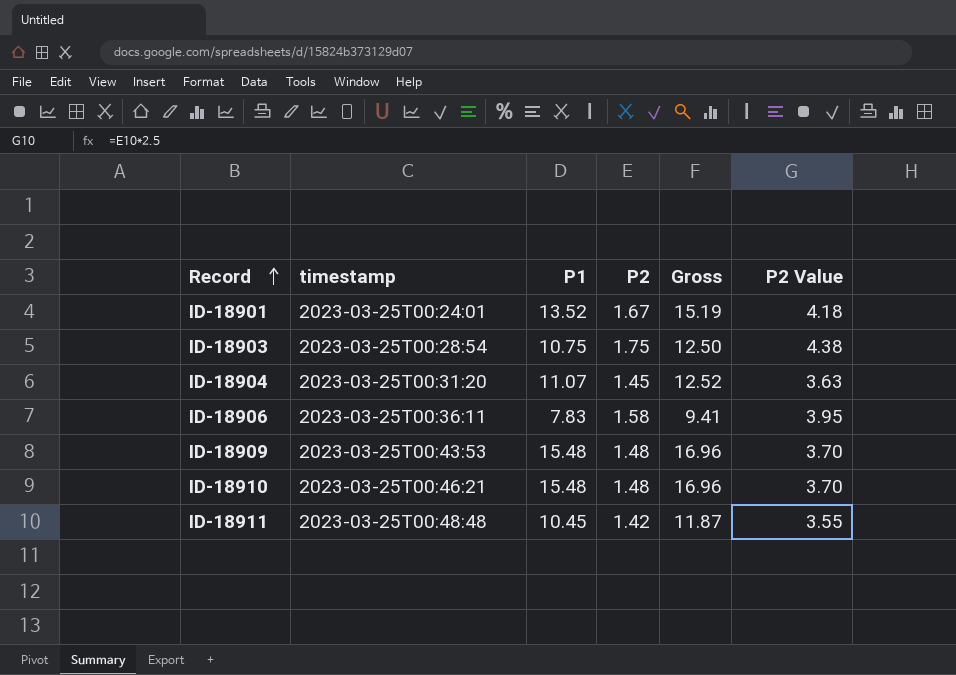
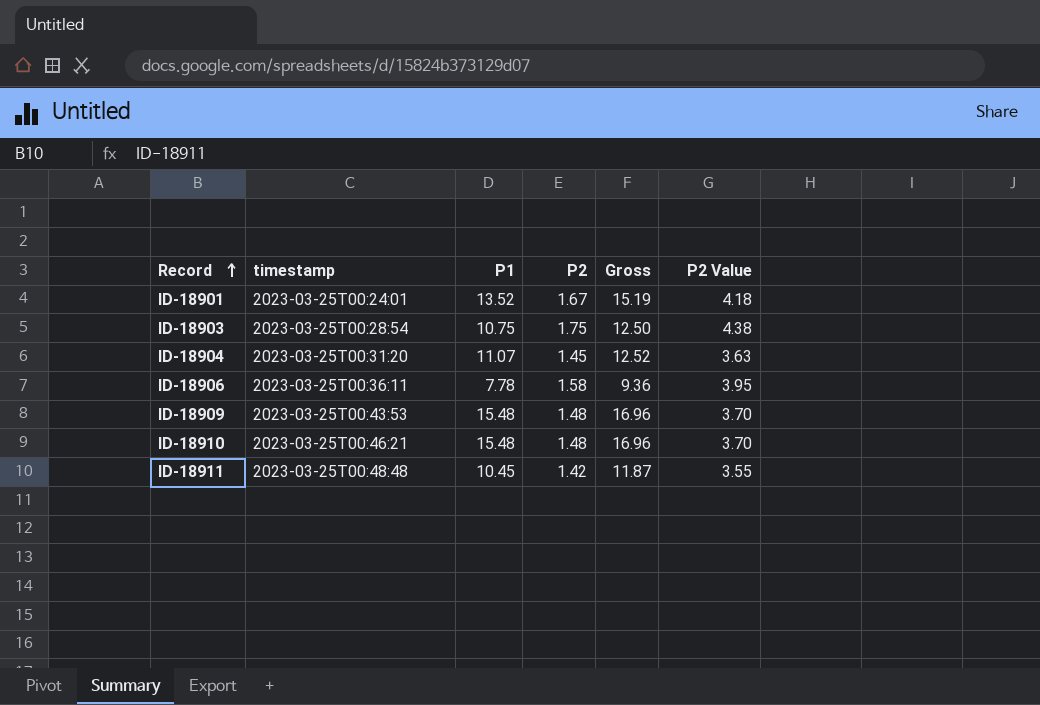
ID-18906 | P1: 7.83 -> 7.78
ID-18906 | Gross: 9.41 -> 9.36

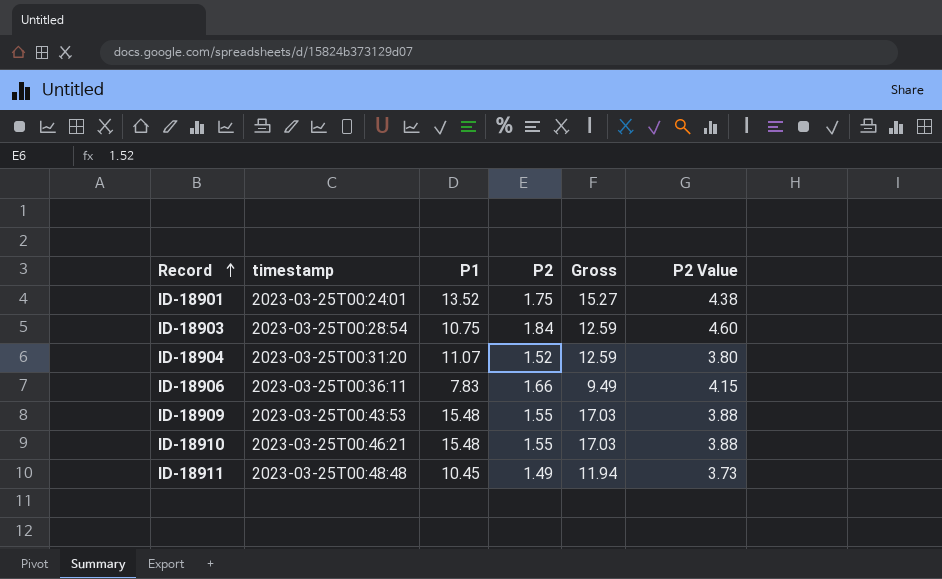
ID-18901 | P2: 1.67 -> 1.75
ID-18901 | Gross: 15.19 -> 15.27
ID-18901 | P2 Value: 4.18 -> 4.38
ID-18903 | P2: 1.75 -> 1.84
ID-18903 | Gross: 12.50 -> 12.59
ID-18903 | P2 Value: 4.38 -> 4.60
ID-18904 | P2: 1.45 -> 1.52
ID-18904 | Gross: 12.52 -> 12.59
ID-18904 | P2 Value: 3.63 -> 3.80
ID-18906 | P1: 7.78 -> 7.83
ID-18906 | P2: 1.58 -> 1.66
ID-18906 | Gross: 9.36 -> 9.49
ID-18906 | P2 Value: 3.95 -> 4.15
ID-18909 | P2: 1.48 -> 1.55
ID-18909 | Gross: 16.96 -> 17.03
ID-18909 | P2 Value: 3.70 -> 3.88
ID-18910 | P2: 1.48 -> 1.55
ID-18910 | Gross: 16.96 -> 17.03
ID-18910 | P2 Value: 3.70 -> 3.88
ID-18911 | P2: 1.42 -> 1.49
ID-18911 | Gross: 11.87 -> 11.94
ID-18911 | P2 Value: 3.55 -> 3.73

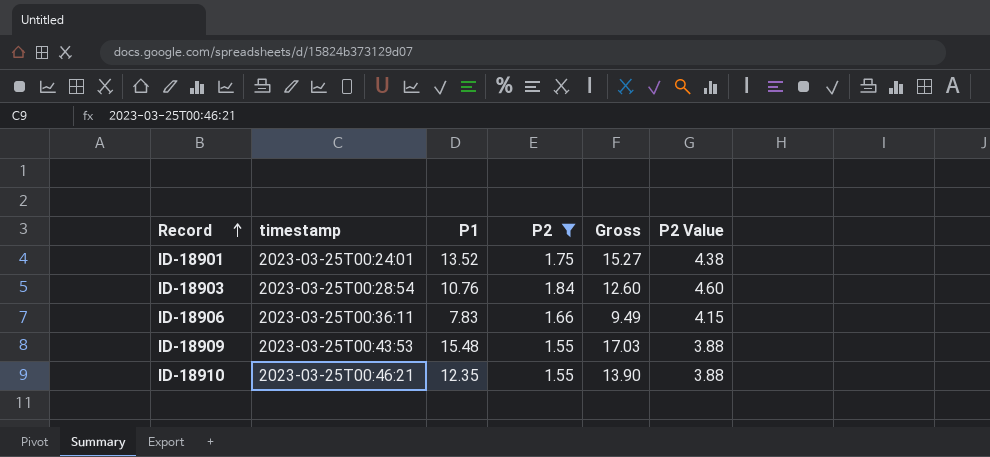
filter: none -> P2 >= 1.55
ID-18903 | P1: 10.75 -> 10.76
ID-18903 | Gross: 12.59 -> 12.60
ID-18910 | P1: 15.48 -> 12.35
ID-18910 | Gross: 17.03 -> 13.90

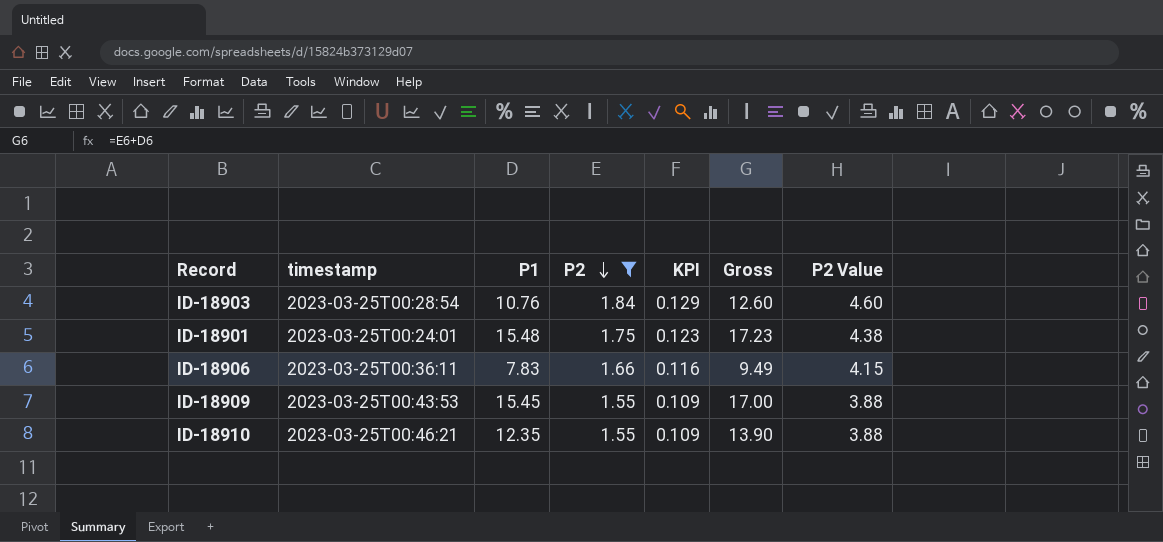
row order: Record ascending -> P2 descending
column KPI | formula: none -> [P2] * 0.07
ID-18901 | P1: 13.52 -> 15.48
ID-18901 | Gross: 15.27 -> 17.23
ID-18909 | P1: 15.48 -> 15.45
ID-18909 | Gross: 17.03 -> 17.00

